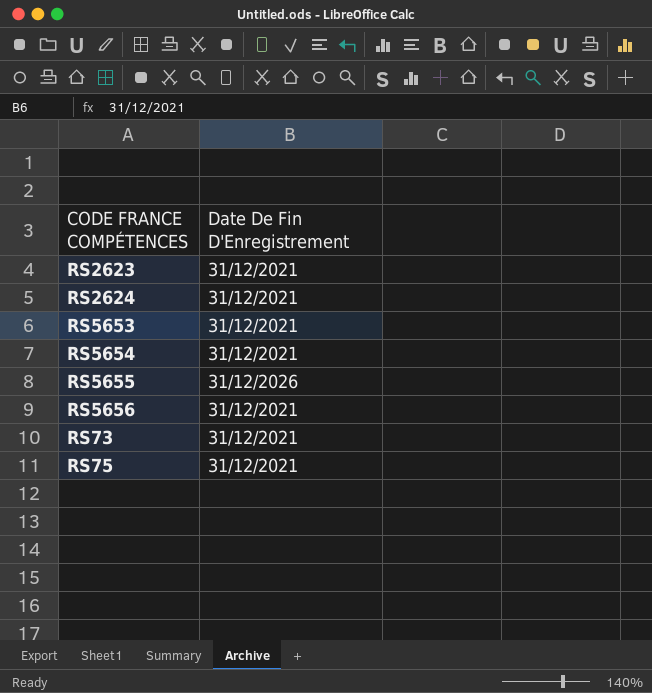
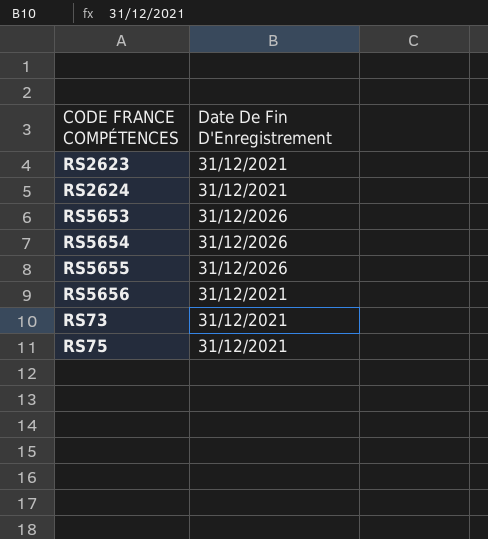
RS5653 | Date De Fin D'Enregistrement: 31/12/2021 -> 31/12/2026
RS5654 | Date De Fin D'Enregistrement: 31/12/2021 -> 31/12/2026

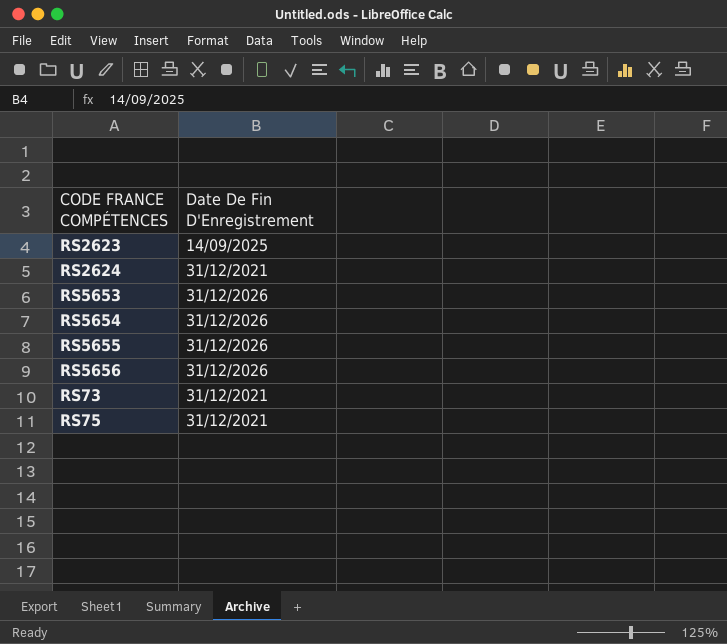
RS2623 | Date De Fin D'Enregistrement: 31/12/2021 -> 14/09/2025
RS5656 | Date De Fin D'Enregistrement: 31/12/2021 -> 31/12/2026

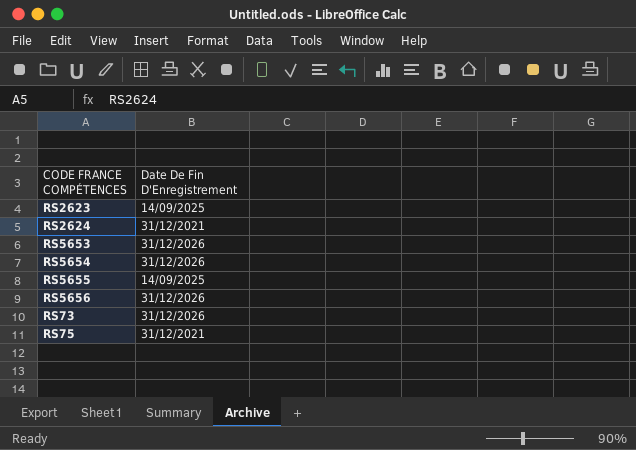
RS5655 | Date De Fin D'Enregistrement: 31/12/2026 -> 14/09/2025
RS73 | Date De Fin D'Enregistrement: 31/12/2021 -> 31/12/2026

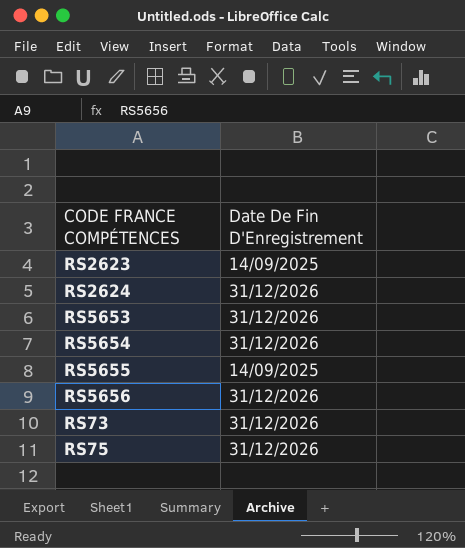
RS2624 | Date De Fin D'Enregistrement: 31/12/2021 -> 31/12/2026
RS75 | Date De Fin D'Enregistrement: 31/12/2021 -> 31/12/2026

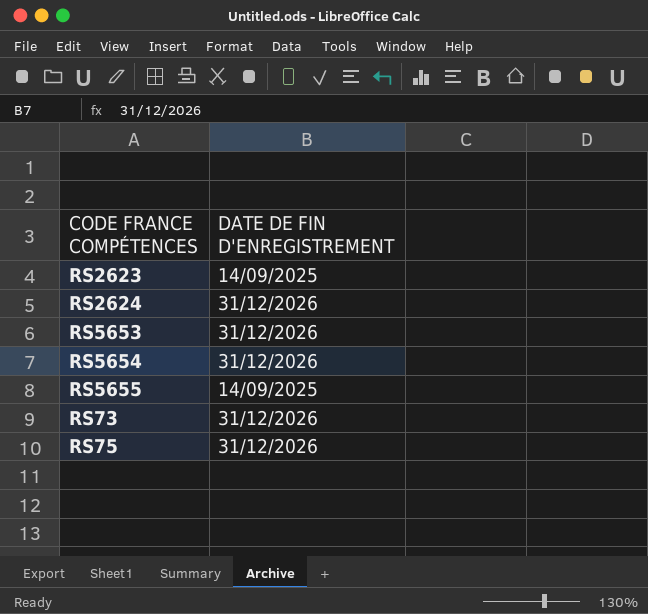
column name: Date De Fin D'Enregistrement -> DATE DE FIN D'ENREGISTREMENT
row RS5656: 31/12/2026 -> none

